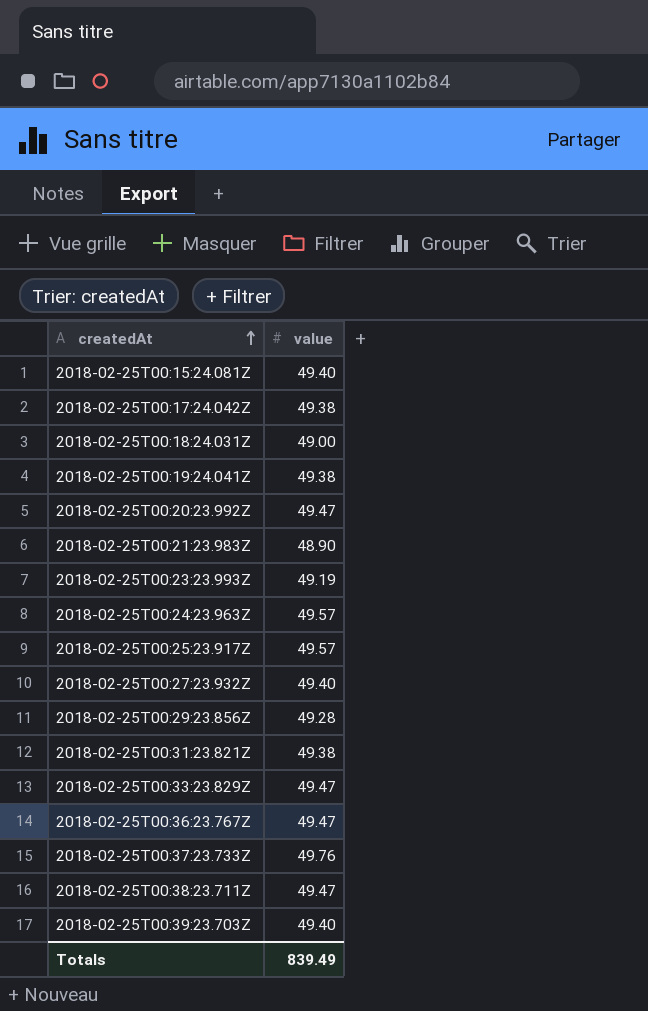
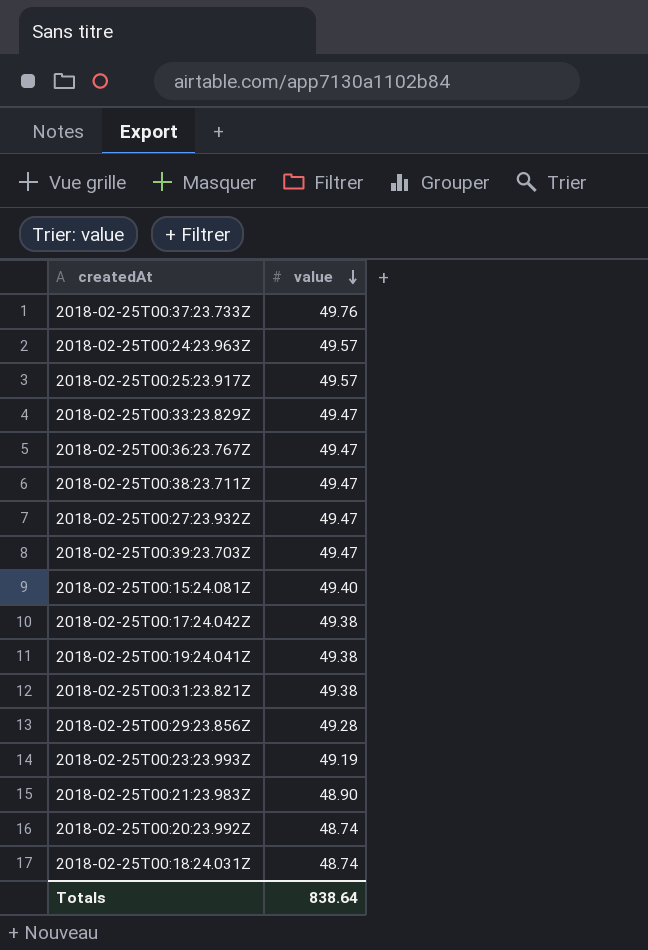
row order: createdAt ascending -> value descending
2018-02-25T00:27:23.932Z | value: 49.40 -> 49.47
2018-02-25T00:39:23.703Z | value: 49.40 -> 49.47
2018-02-25T00:20:23.992Z | value: 49.47 -> 48.74
2018-02-25T00:18:24.031Z | value: 49.00 -> 48.74
Totals | value: 839.49 -> 838.64

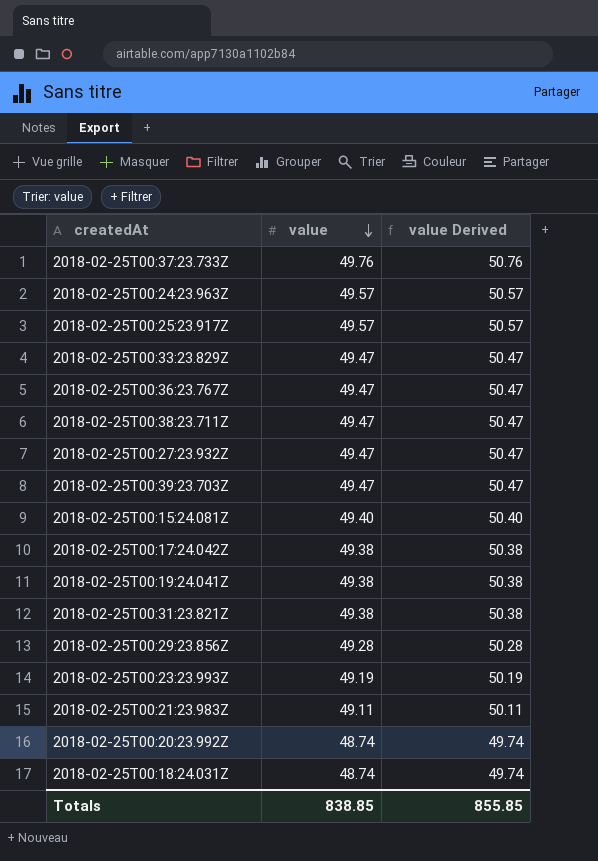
column value Derived | formula: none -> [value] + 1
2018-02-25T00:21:23.983Z | value: 48.90 -> 49.11
Totals | value: 838.64 -> 838.85

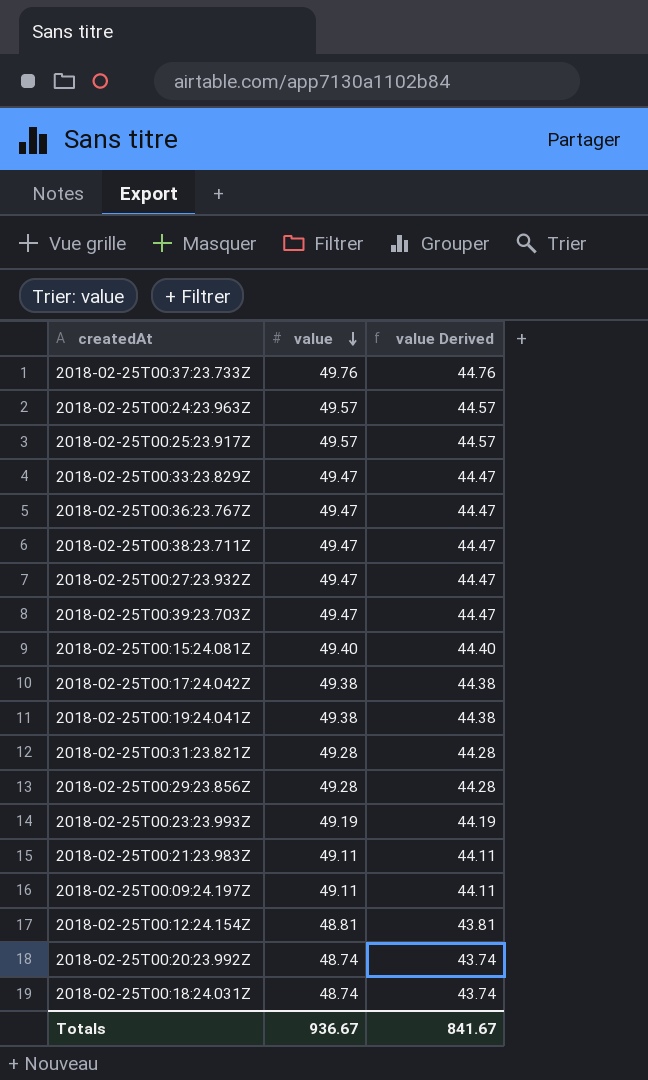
column value Derived | formula: [value] + 1 -> [value] - 5
2018-02-25T00:31:23.821Z | value: 49.38 -> 49.28
row 2018-02-25T00:09:24.197Z: none -> 49.11 | 44.11
row 2018-02-25T00:12:24.154Z: none -> 48.81 | 43.81
Totals | value: 838.85 -> 936.67
Totals | value Derived: 855.85 -> 841.67

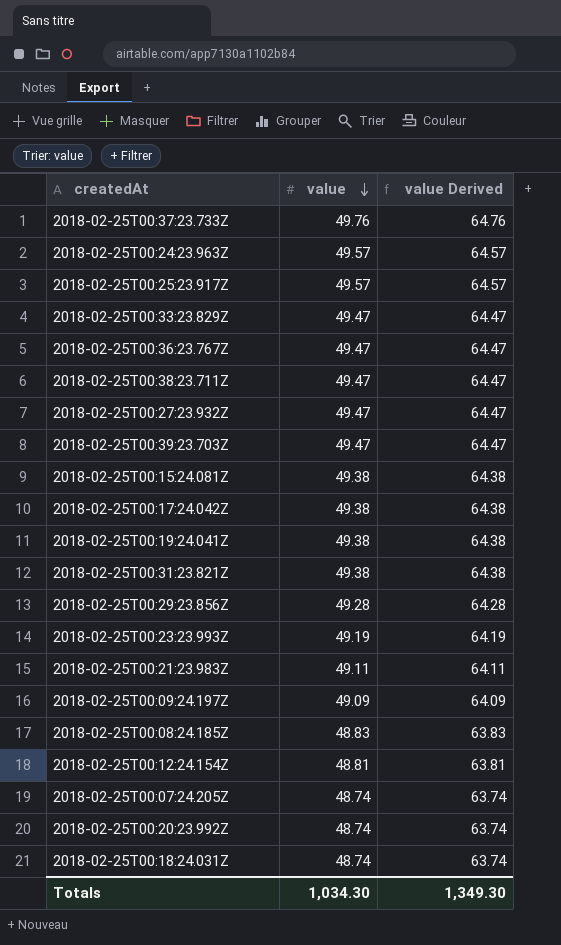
column value Derived | formula: [value] - 5 -> [value] + 15
2018-02-25T00:15:24.081Z | value: 49.40 -> 49.38
2018-02-25T00:31:23.821Z | value: 49.28 -> 49.38
2018-02-25T00:09:24.197Z | value: 49.11 -> 49.09
row 2018-02-25T00:08:24.185Z: none -> 48.83 | 63.83
row 2018-02-25T00:07:24.205Z: none -> 48.74 | 63.74
Totals | value: 936.67 -> 1,034.30
Totals | value Derived: 841.67 -> 1,349.30

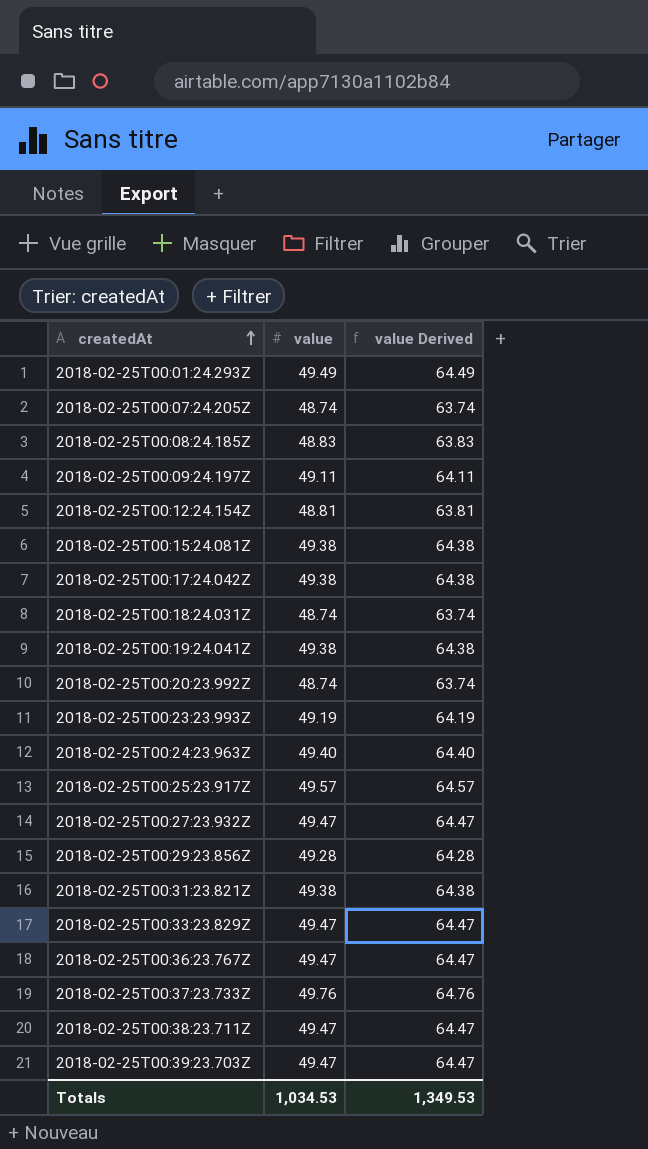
row order: value descending -> createdAt ascending
row 2018-02-25T00:21:23.983Z: 49.11 | 64.11 -> none
row 2018-02-25T00:01:24.293Z: none -> 49.49 | 64.49
2018-02-25T00:09:24.197Z | value: 49.09 -> 49.11
2018-02-25T00:09:24.197Z | value Derived: 64.09 -> 64.11
2018-02-25T00:24:23.963Z | value: 49.57 -> 49.40
2018-02-25T00:24:23.963Z | value Derived: 64.57 -> 64.40
Totals | value: 1,034.30 -> 1,034.53
Totals | value Derived: 1,349.30 -> 1,349.53

